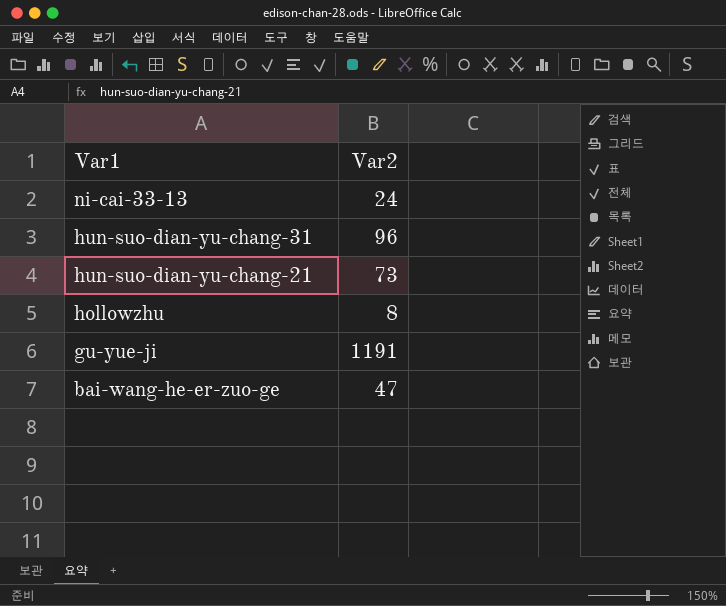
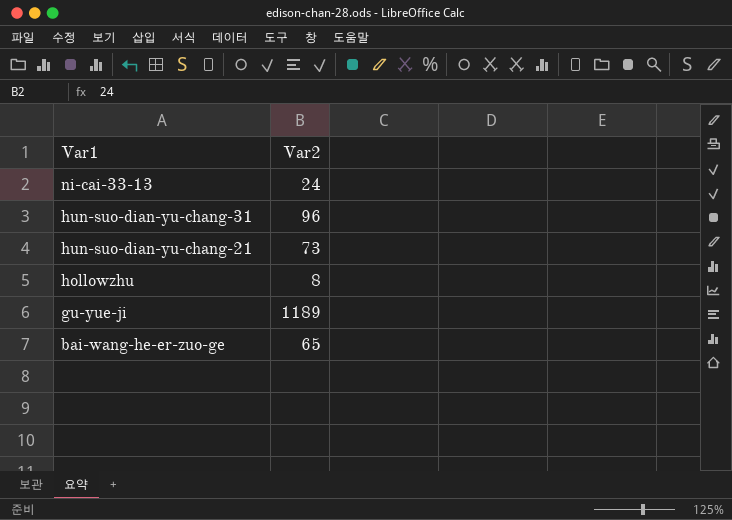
gu-yue-ji | Var2: 1191 -> 1189
bai-wang-he-er-zuo-ge | Var2: 47 -> 65

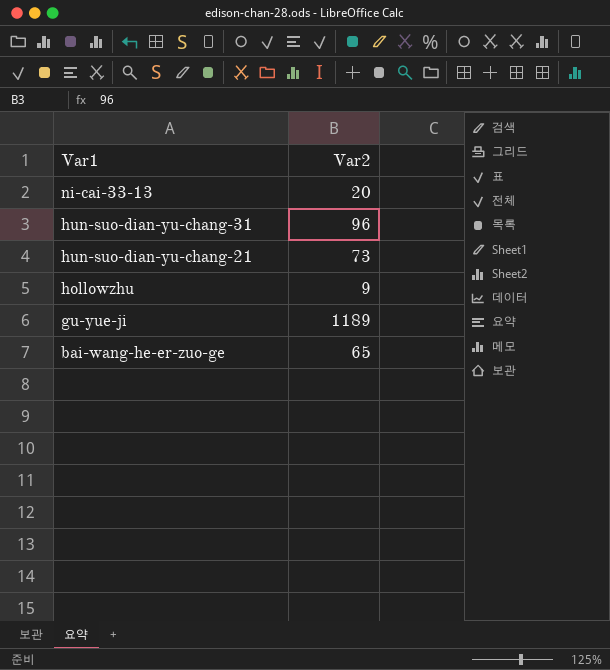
ni-cai-33-13 | Var2: 24 -> 20
hollowzhu | Var2: 8 -> 9

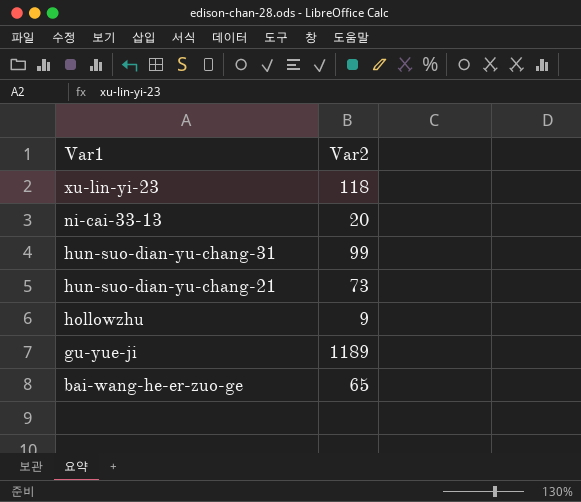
row xu-lin-yi-23: none -> 118
hun-suo-dian-yu-chang-31 | Var2: 96 -> 99

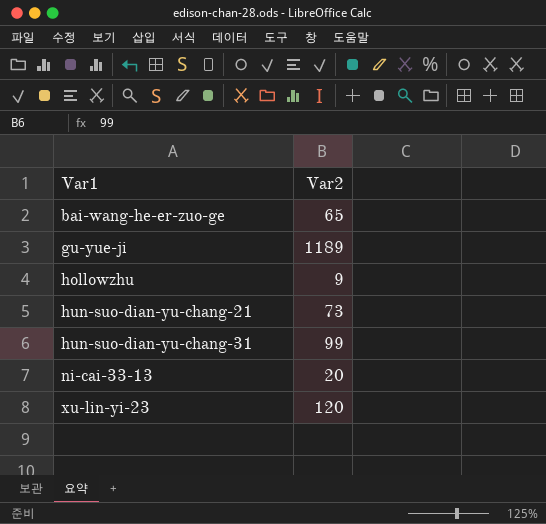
row order: Var1 descending -> Var1 ascending
xu-lin-yi-23 | Var2: 118 -> 120

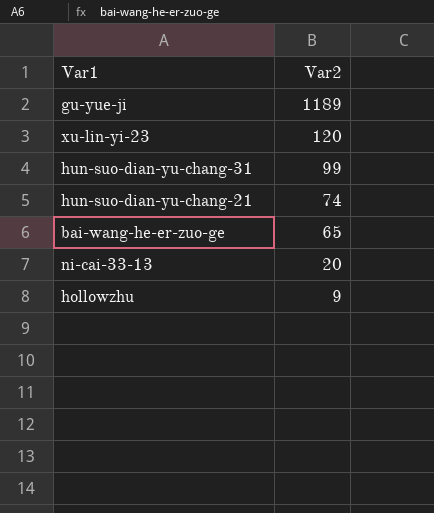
row order: Var1 ascending -> Var2 descending
hun-suo-dian-yu-chang-21 | Var2: 73 -> 74

